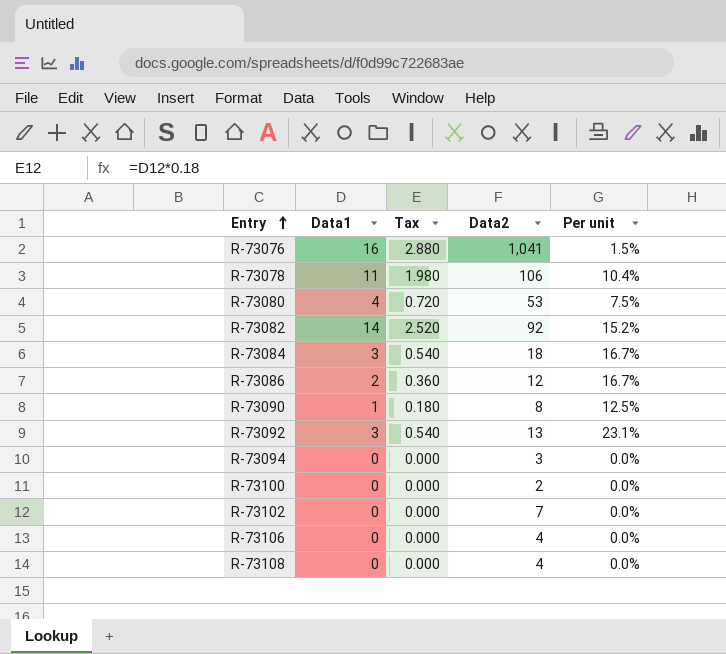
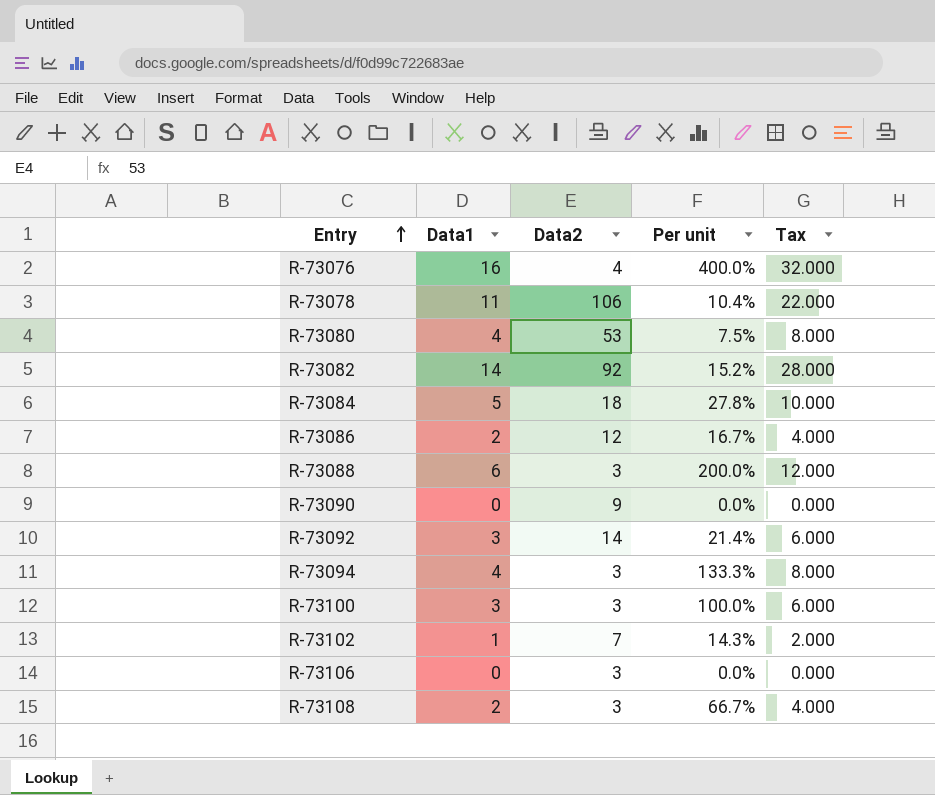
column Tax | formula: [Data1] * 0.18 -> [Data1] * 2
column Tax | position: 3 -> 5
R-73076 | Data2: 1,041 -> 4
R-73076 | Per unit: 1.5% -> 400.0%
R-73084 | Data1: 3 -> 5
R-73084 | Per unit: 16.7% -> 27.8%
row R-73088: none -> 6 | 3 | 200.0% | 12.000
R-73090 | Data1: 1 -> 0
R-73090 | Data2: 8 -> 9
R-73090 | Per unit: 12.5% -> 0.0%
R-73092 | Data2: 13 -> 14
R-73092 | Per unit: 23.1% -> 21.4%
R-73094 | Data1: 0 -> 4
R-73094 | Per unit: 0.0% -> 133.3%
R-73100 | Data1: 0 -> 3
R-73100 | Data2: 2 -> 3
R-73100 | Per unit: 0.0% -> 100.0%
R-73102 | Data1: 0 -> 1
R-73102 | Per unit: 0.0% -> 14.3%
R-73106 | Data2: 4 -> 3
R-73108 | Data1: 0 -> 2
R-73108 | Data2: 4 -> 3
R-73108 | Per unit: 0.0% -> 66.7%

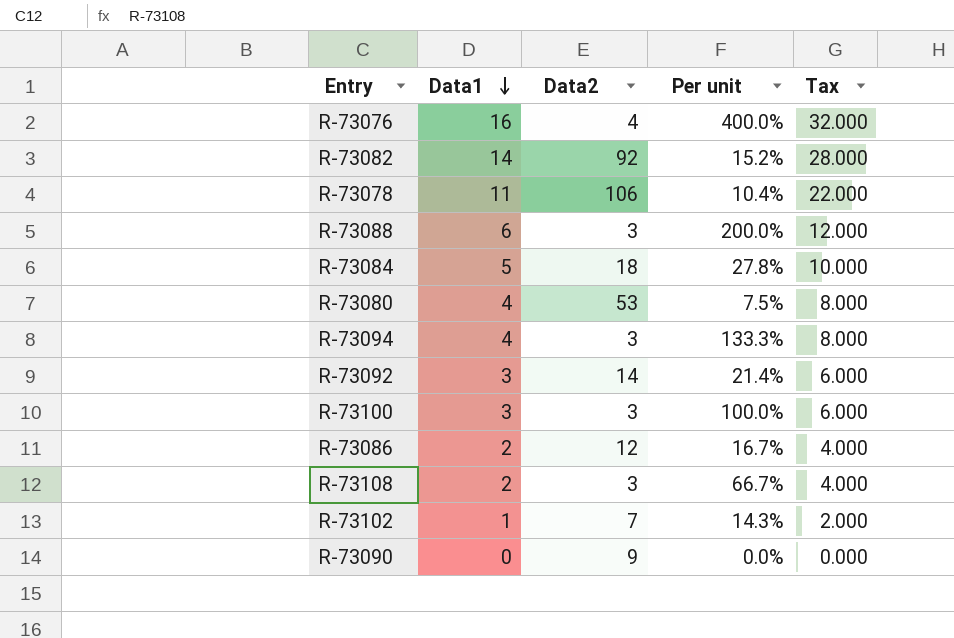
row order: Entry ascending -> Data1 descending
row R-73106: 0 | 3 | 0.0% | 0.000 -> none

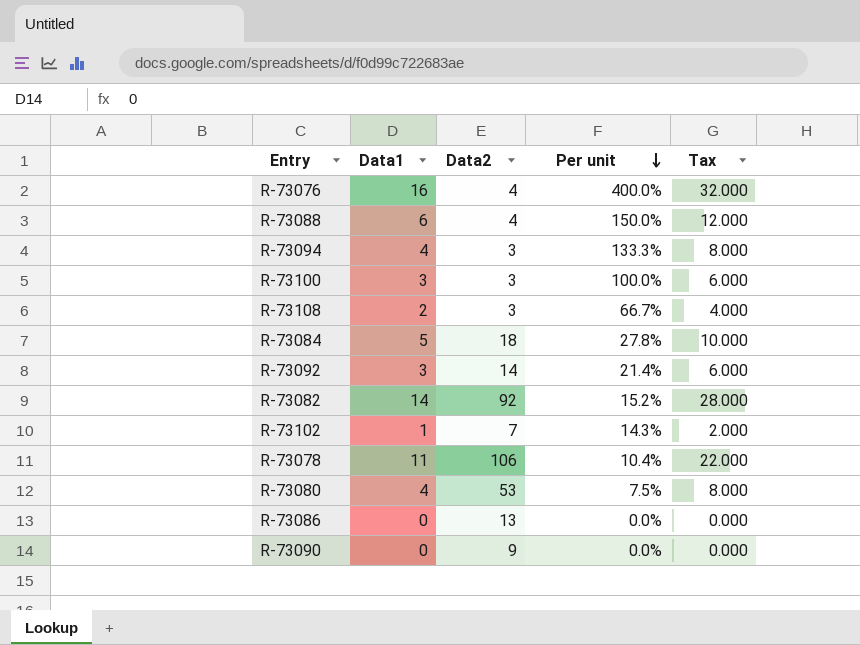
row order: Data1 descending -> Per unit descending
R-73088 | Data2: 3 -> 4
R-73088 | Per unit: 200.0% -> 150.0%
R-73086 | Data1: 2 -> 0
R-73086 | Data2: 12 -> 13
R-73086 | Per unit: 16.7% -> 0.0%
R-73086 | Tax: 4.000 -> 0.000

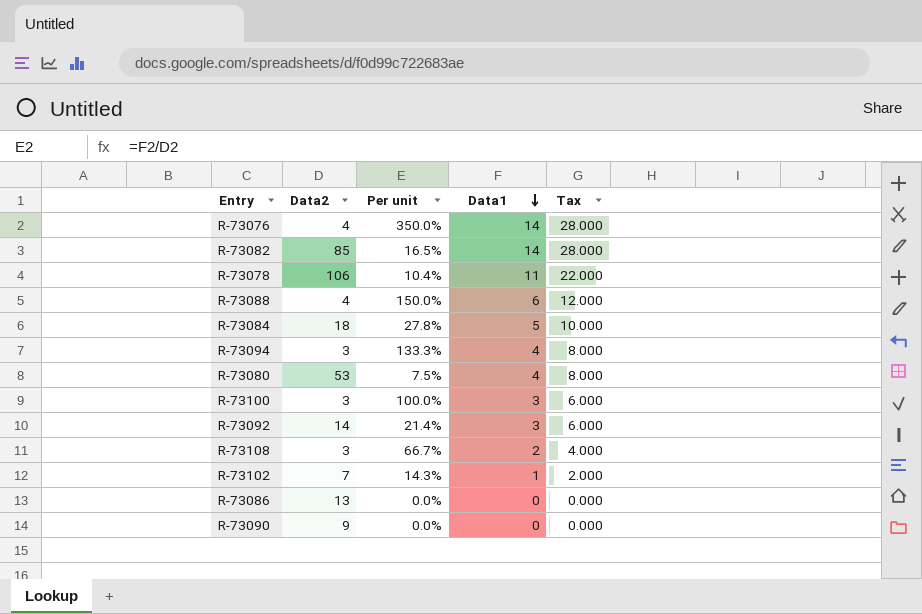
row order: Per unit descending -> Data1 descending
column Data1 | position: 2 -> 4
R-73076 | Per unit: 400.0% -> 350.0%
R-73076 | Data1: 16 -> 14
R-73076 | Tax: 32.000 -> 28.000
R-73082 | Data2: 92 -> 85
R-73082 | Per unit: 15.2% -> 16.5%

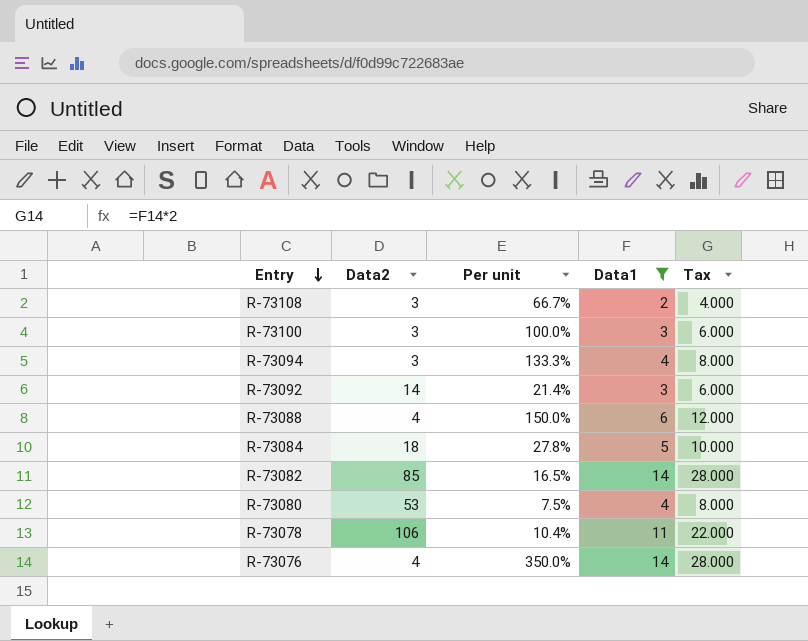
filter: none -> Data1 >= 2
row order: Data1 descending -> Entry descending

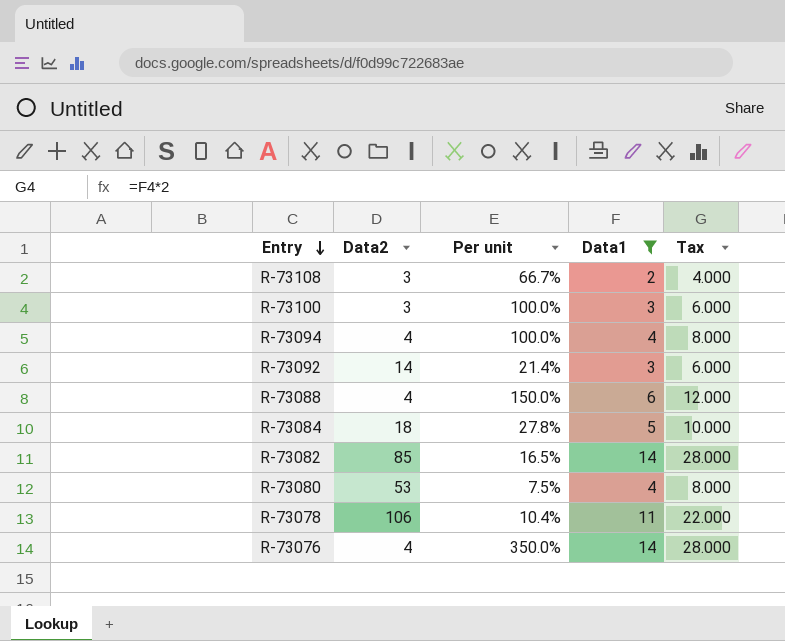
R-73094 | Data2: 3 -> 4
R-73094 | Per unit: 133.3% -> 100.0%

